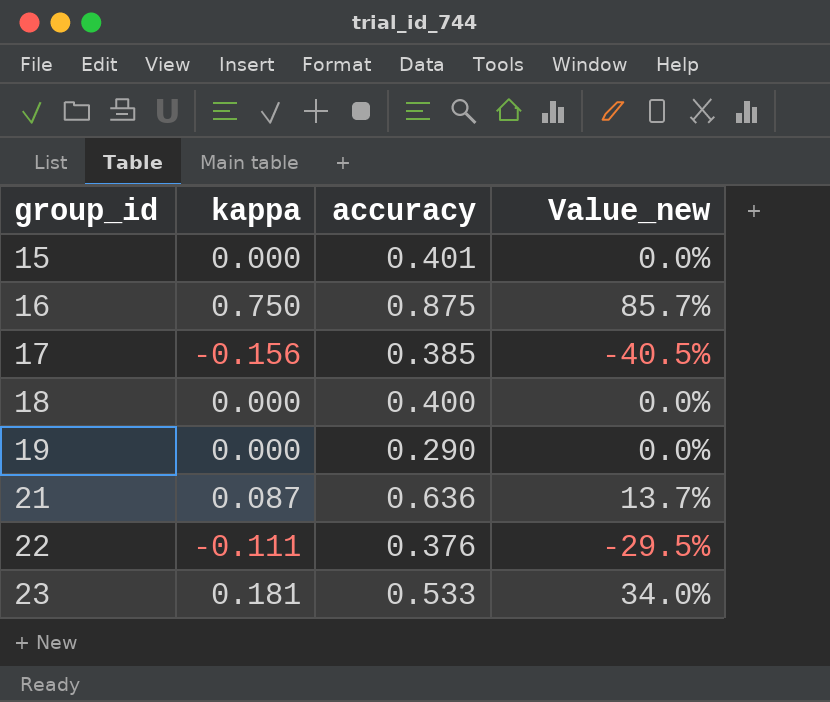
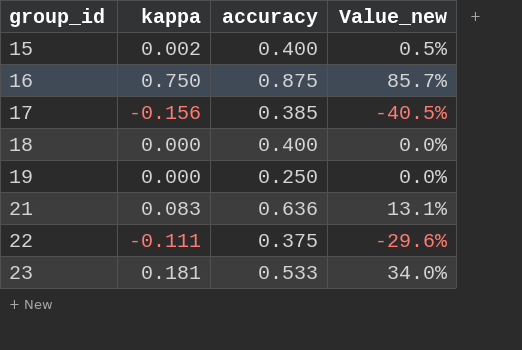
15 | kappa: 0.000 -> 0.002
15 | accuracy: 0.401 -> 0.400
15 | Value_new: 0.0% -> 0.5%
19 | accuracy: 0.290 -> 0.250
21 | kappa: 0.087 -> 0.083
21 | Value_new: 13.7% -> 13.1%
22 | accuracy: 0.376 -> 0.375
22 | Value_new: -29.5% -> -29.6%

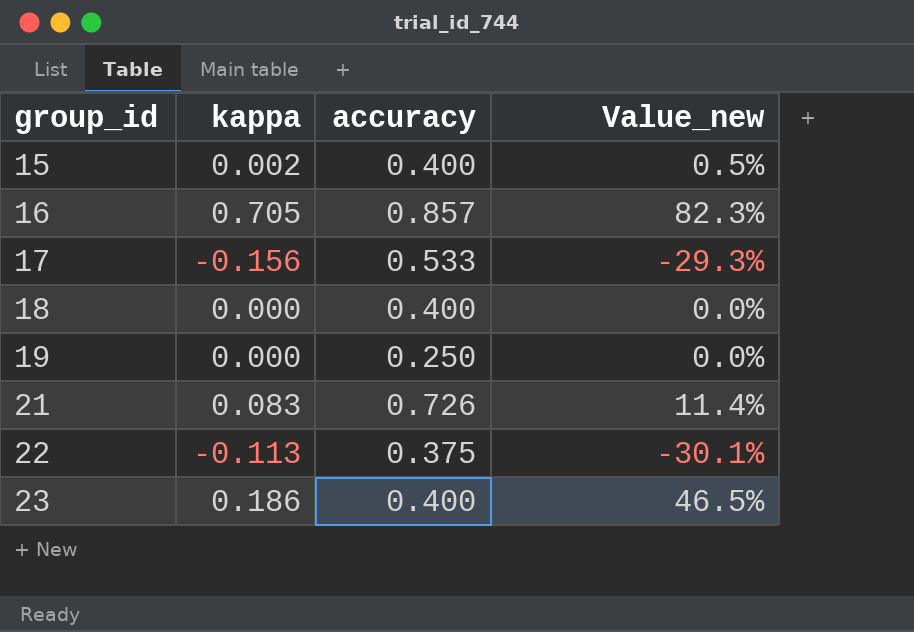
16 | kappa: 0.750 -> 0.705
16 | accuracy: 0.875 -> 0.857
16 | Value_new: 85.7% -> 82.3%
17 | accuracy: 0.385 -> 0.533
17 | Value_new: -40.5% -> -29.3%
21 | accuracy: 0.636 -> 0.726
21 | Value_new: 13.1% -> 11.4%
22 | kappa: -0.111 -> -0.113
22 | Value_new: -29.6% -> -30.1%
23 | kappa: 0.181 -> 0.186
23 | accuracy: 0.533 -> 0.400
23 | Value_new: 34.0% -> 46.5%

